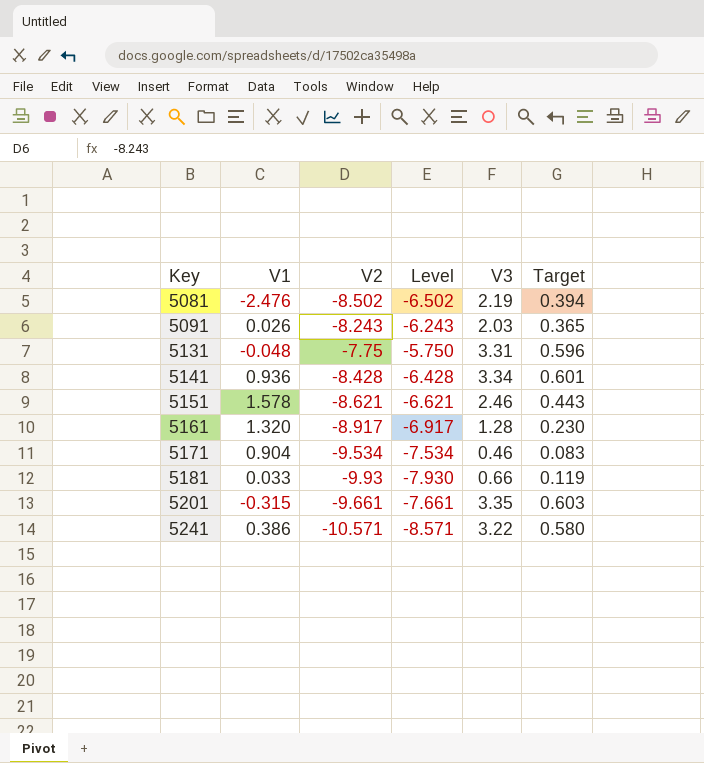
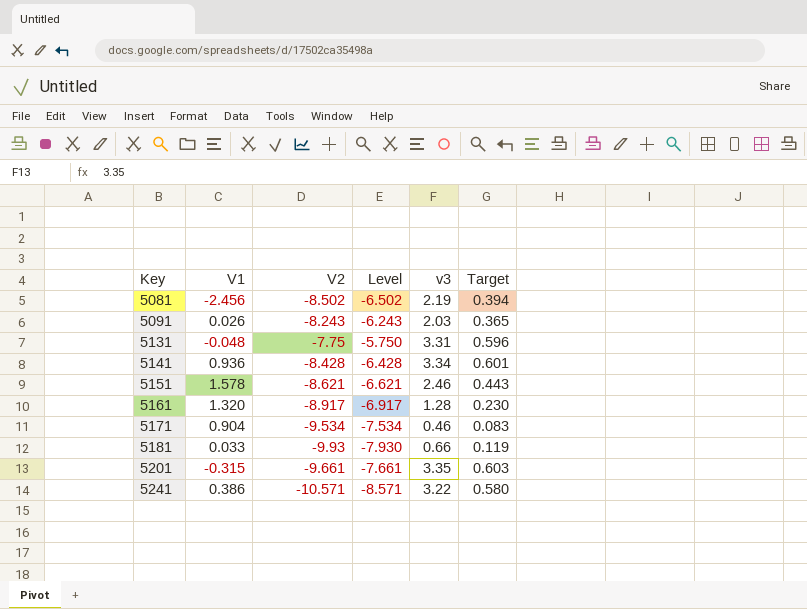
column name: V3 -> v3
5081 | V1: -2.476 -> -2.456

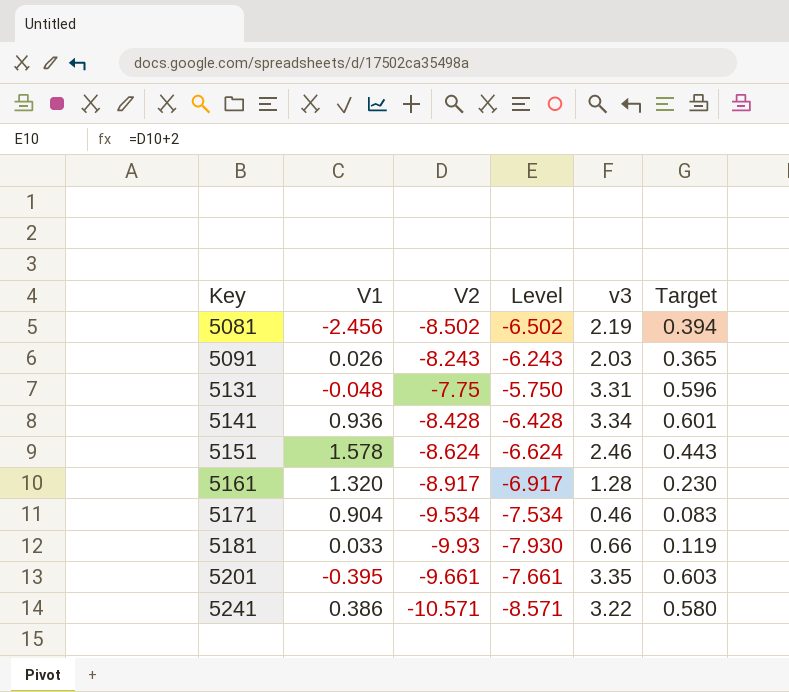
5151 | V2: -8.621 -> -8.624
5151 | Level: -6.621 -> -6.624
5201 | V1: -0.315 -> -0.395

